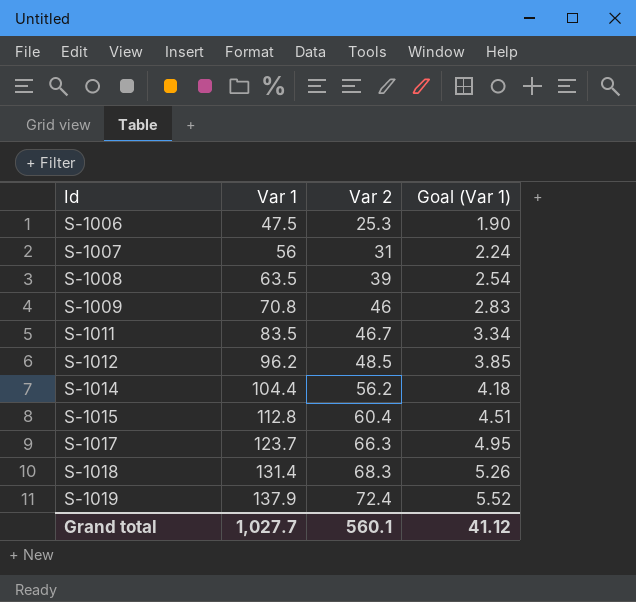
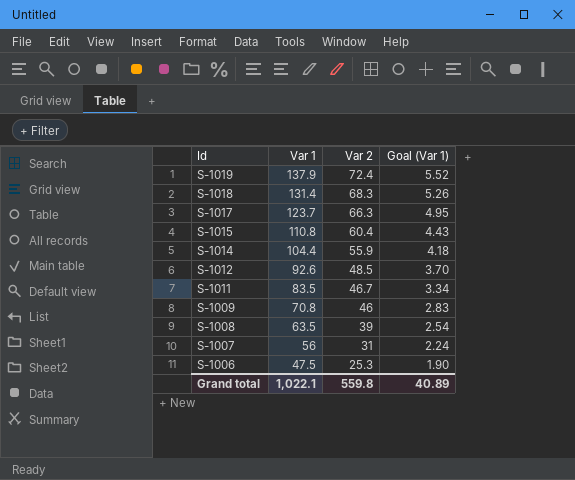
row order: Id ascending -> Id descending
S-1015 | Var 1: 112.8 -> 110.8
S-1015 | Goal (Var 1): 4.51 -> 4.43
S-1014 | Var 2: 56.2 -> 55.9
S-1012 | Var 1: 96.2 -> 92.6
S-1012 | Goal (Var 1): 3.85 -> 3.70
Grand total | Var 1: 1,027.7 -> 1,022.1
Grand total | Var 2: 560.1 -> 559.8
Grand total | Goal (Var 1): 41.12 -> 40.89

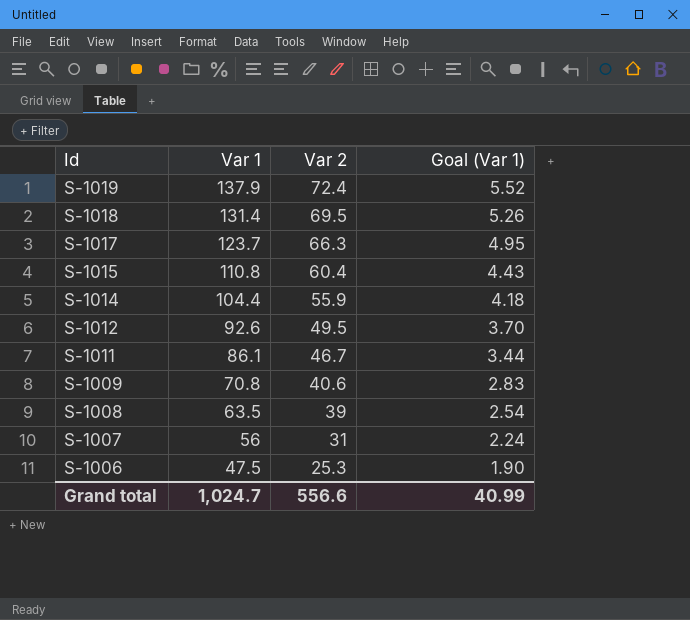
S-1018 | Var 2: 68.3 -> 69.5
S-1012 | Var 2: 48.5 -> 49.5
S-1011 | Var 1: 83.5 -> 86.1
S-1011 | Goal (Var 1): 3.34 -> 3.44
S-1009 | Var 2: 46 -> 40.6
Grand total | Var 1: 1,022.1 -> 1,024.7
Grand total | Var 2: 559.8 -> 556.6
Grand total | Goal (Var 1): 40.89 -> 40.99

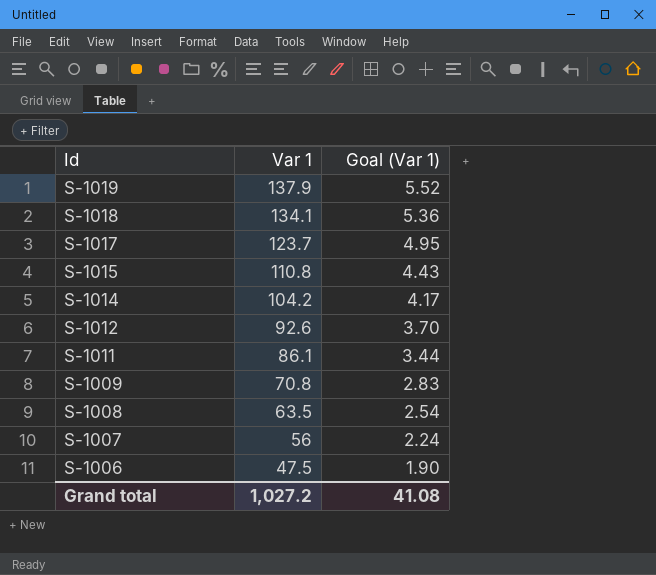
column Var 2 | position: 3 -> none
S-1018 | Var 1: 131.4 -> 134.1
S-1018 | Goal (Var 1): 5.26 -> 5.36
S-1014 | Var 1: 104.4 -> 104.2
S-1014 | Goal (Var 1): 4.18 -> 4.17
Grand total | Var 1: 1,024.7 -> 1,027.2
Grand total | Goal (Var 1): 40.99 -> 41.08

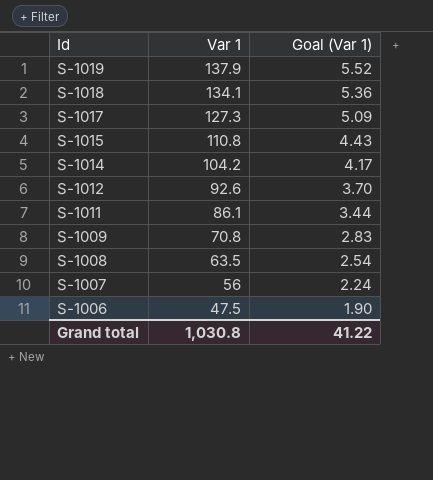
S-1017 | Var 1: 123.7 -> 127.3
S-1017 | Goal (Var 1): 4.95 -> 5.09
Grand total | Var 1: 1,027.2 -> 1,030.8
Grand total | Goal (Var 1): 41.08 -> 41.22

